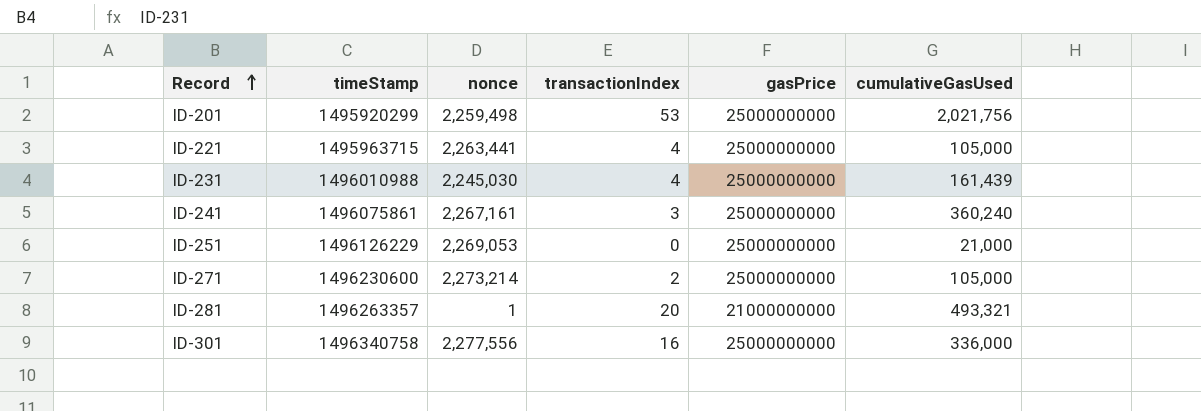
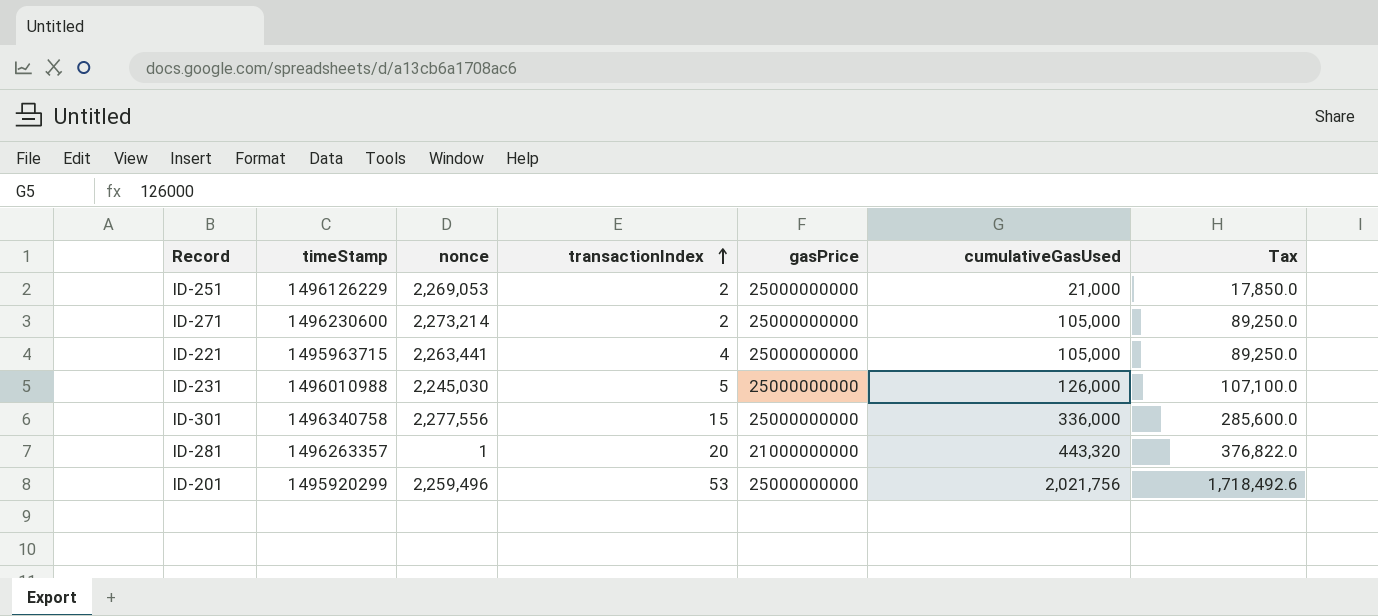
row order: Record ascending -> transactionIndex ascending
column Tax | formula: none -> [cumulativeGasUsed] * 0.85
row ID-241: 1496075861 | 2,267,161 | 3 | 25000000000 | 360,240 -> none
ID-251 | transactionIndex: 0 -> 2
ID-231 | transactionIndex: 4 -> 5
ID-231 | cumulativeGasUsed: 161,439 -> 126,000
ID-301 | transactionIndex: 16 -> 15
ID-281 | cumulativeGasUsed: 493,321 -> 443,320
ID-201 | nonce: 2,259,498 -> 2,259,496

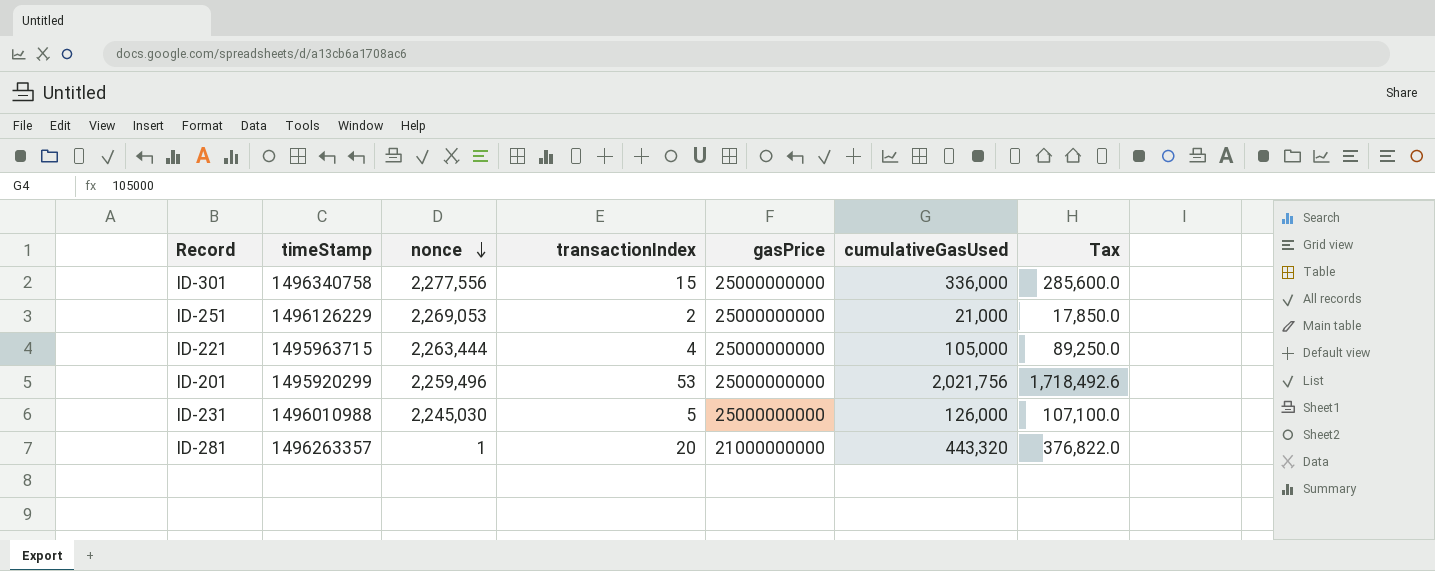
row order: transactionIndex ascending -> nonce descending
row ID-271: 1496230600 | 2,273,214 | 2 | 25000000000 | 105,000 | 89,250.0 -> none
ID-221 | nonce: 2,263,441 -> 2,263,444

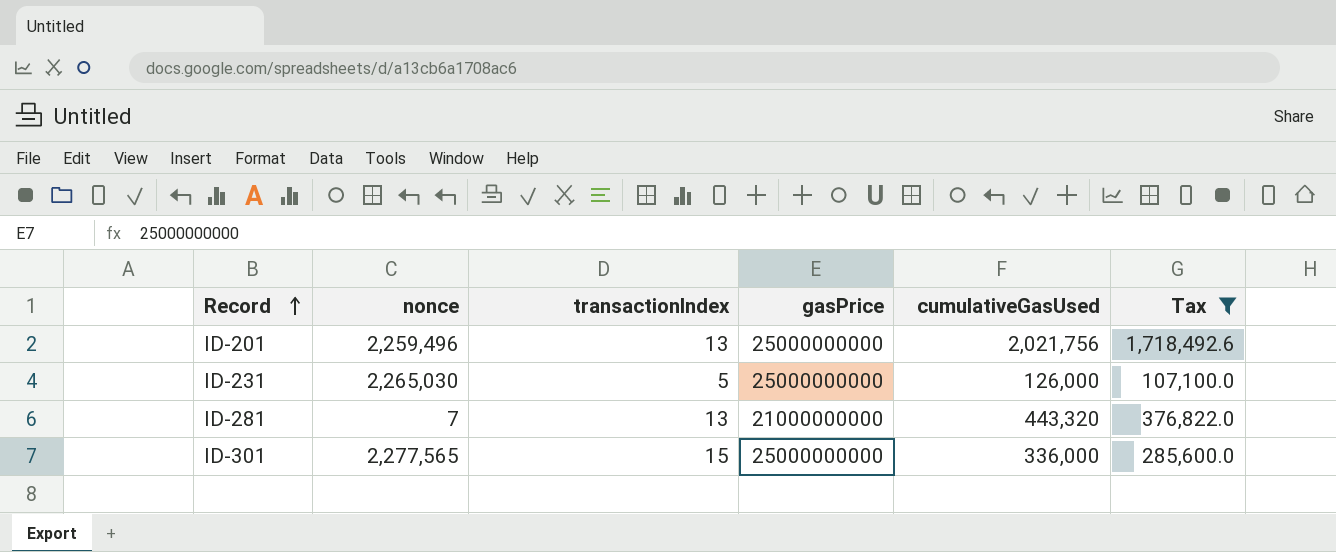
filter: none -> Tax >= 107,100.0
row order: nonce descending -> Record ascending
column timeStamp | position: 2 -> none
ID-201 | transactionIndex: 53 -> 13
ID-231 | nonce: 2,245,030 -> 2,265,030
ID-281 | nonce: 1 -> 7
ID-281 | transactionIndex: 20 -> 13
ID-301 | nonce: 2,277,556 -> 2,277,565

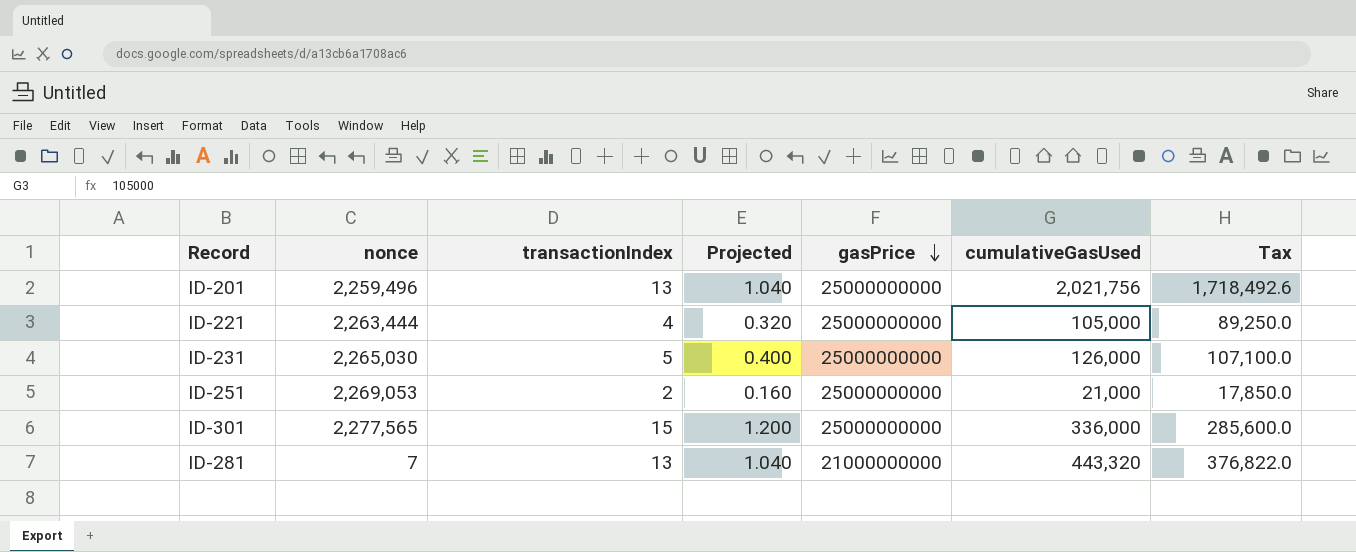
filter: Tax >= 107,100.0 -> none
row order: Record ascending -> gasPrice descending
column Projected | formula: none -> [transactionIndex] * 0.08

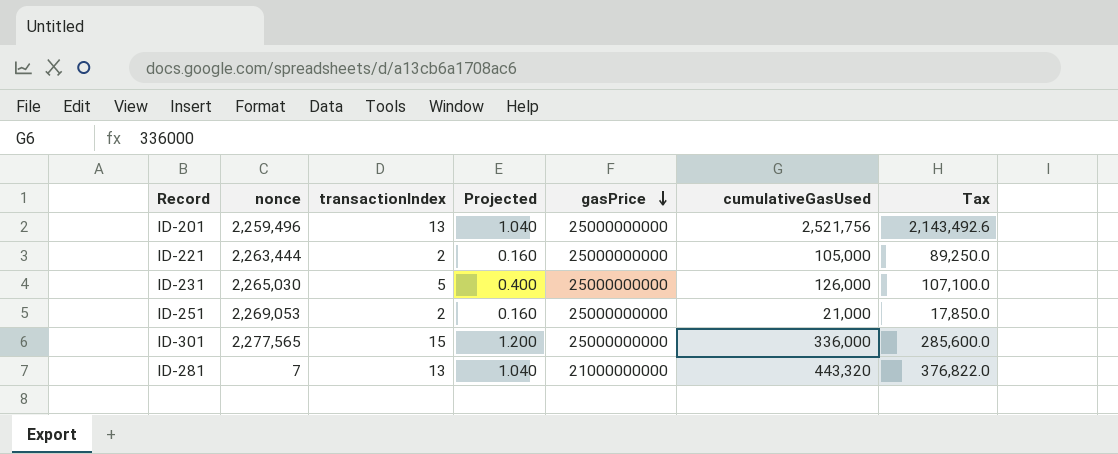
ID-201 | cumulativeGasUsed: 2,021,756 -> 2,521,756
ID-201 | Tax: 1,718,492.6 -> 2,143,492.6
ID-221 | transactionIndex: 4 -> 2
ID-221 | Projected: 0.320 -> 0.160

